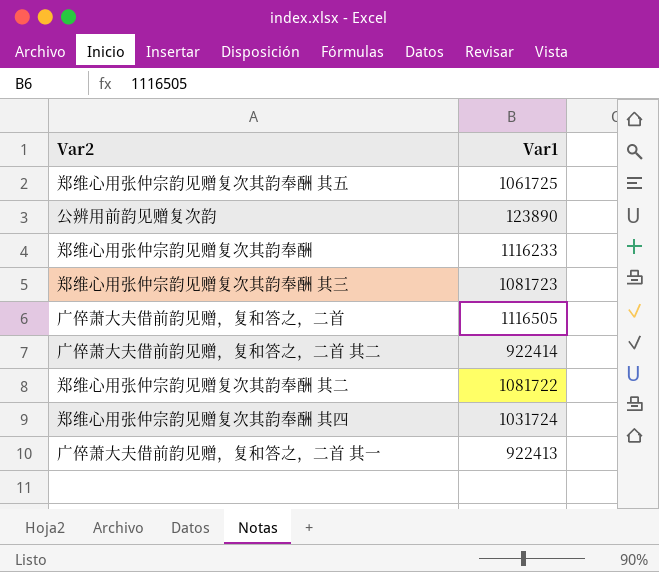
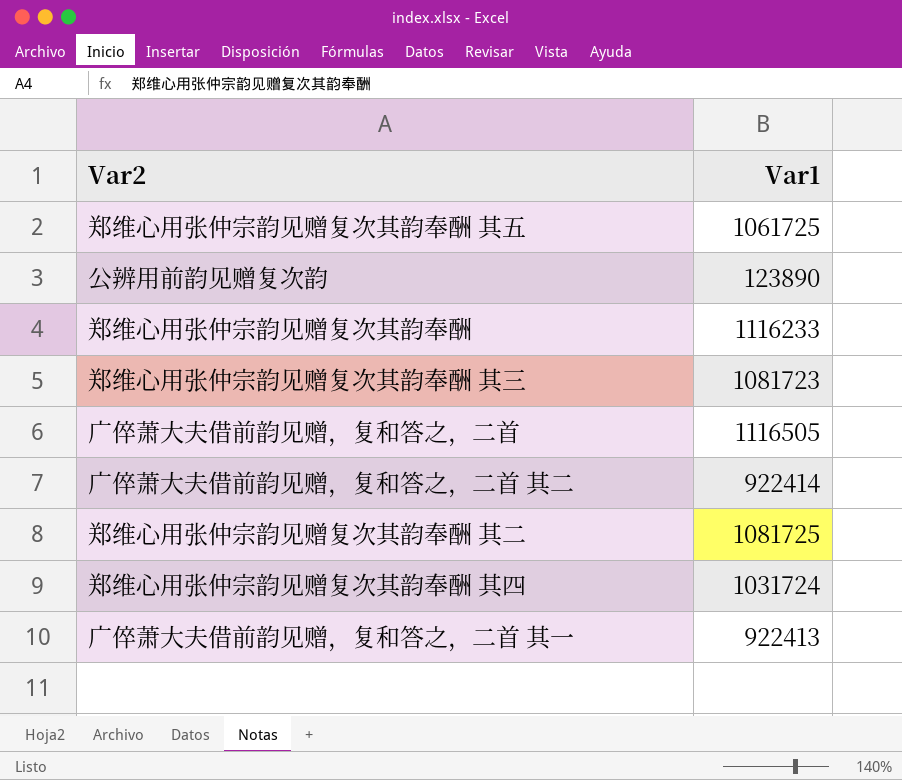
郑维心用张仲宗韵见赠复次其韵奉酬 其二 | Var1: 1081722 -> 1081725

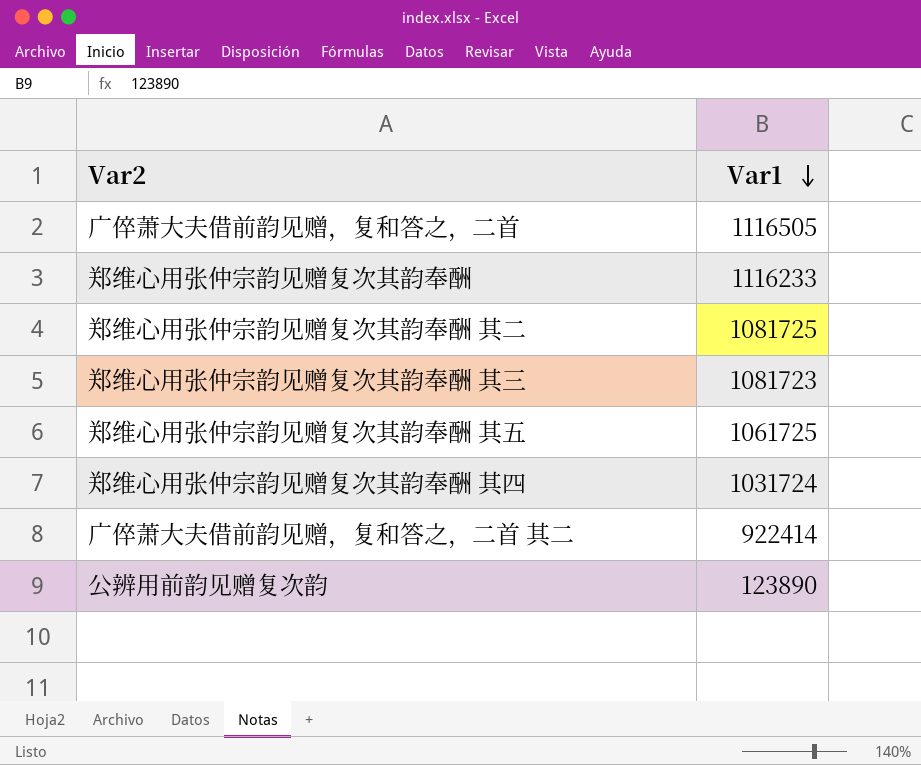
row order: none -> Var1 descending
row 广倅萧大夫借前韵见赠，复和答之，二首 其一: 922413 -> none

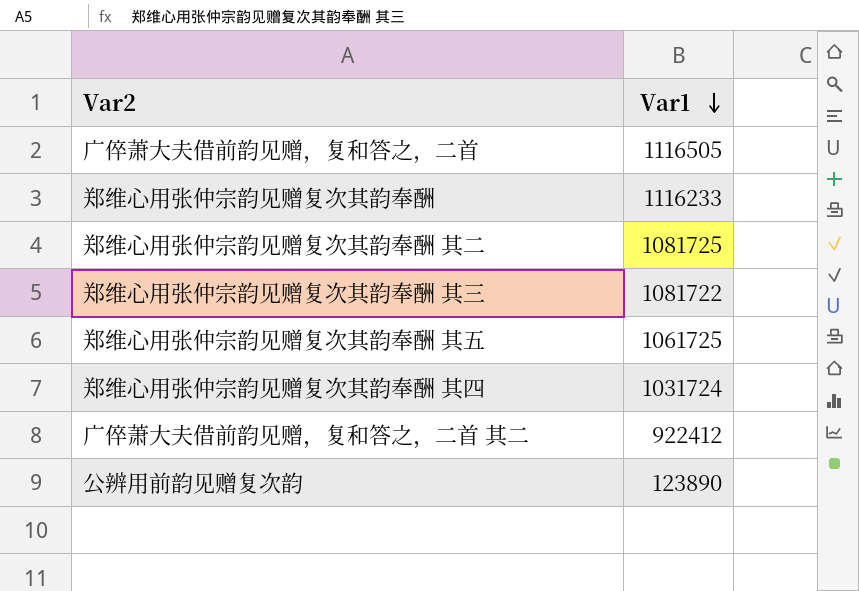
郑维心用张仲宗韵见赠复次其韵奉酬 其三 | Var1: 1081723 -> 1081722
广倅萧大夫借前韵见赠，复和答之，二首 其二 | Var1: 922414 -> 922412

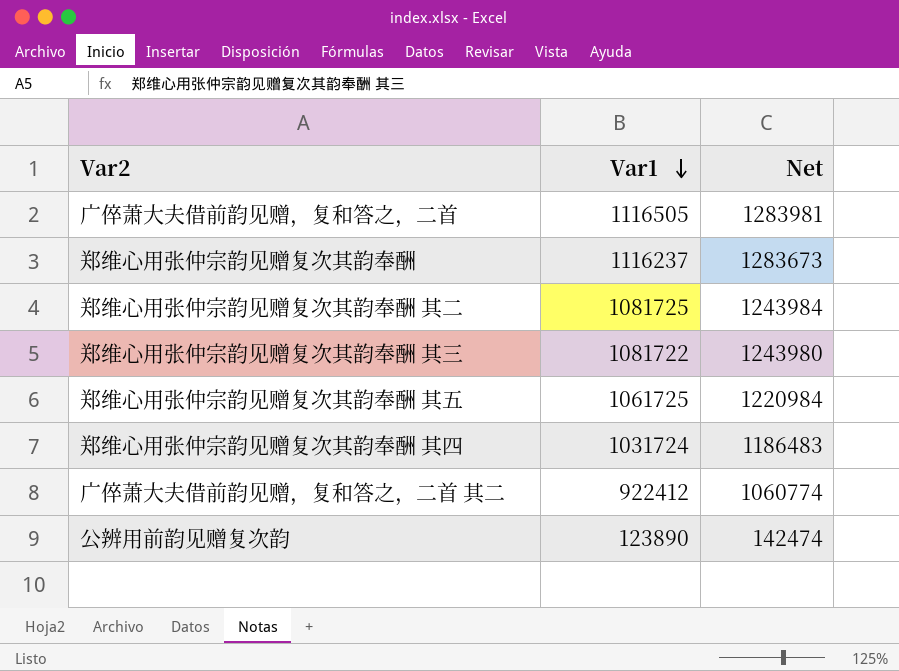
column Net | formula: none -> [Var1] * 1.15
郑维心用张仲宗韵见赠复次其韵奉酬 | Var1: 1116233 -> 1116237

